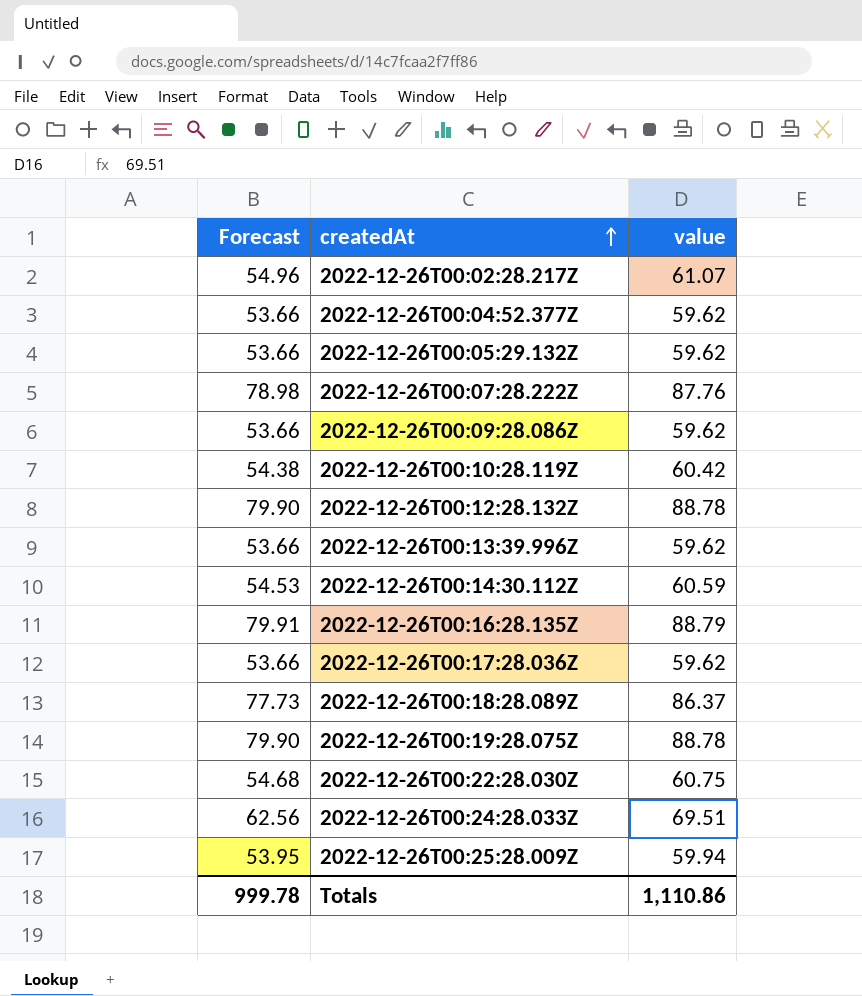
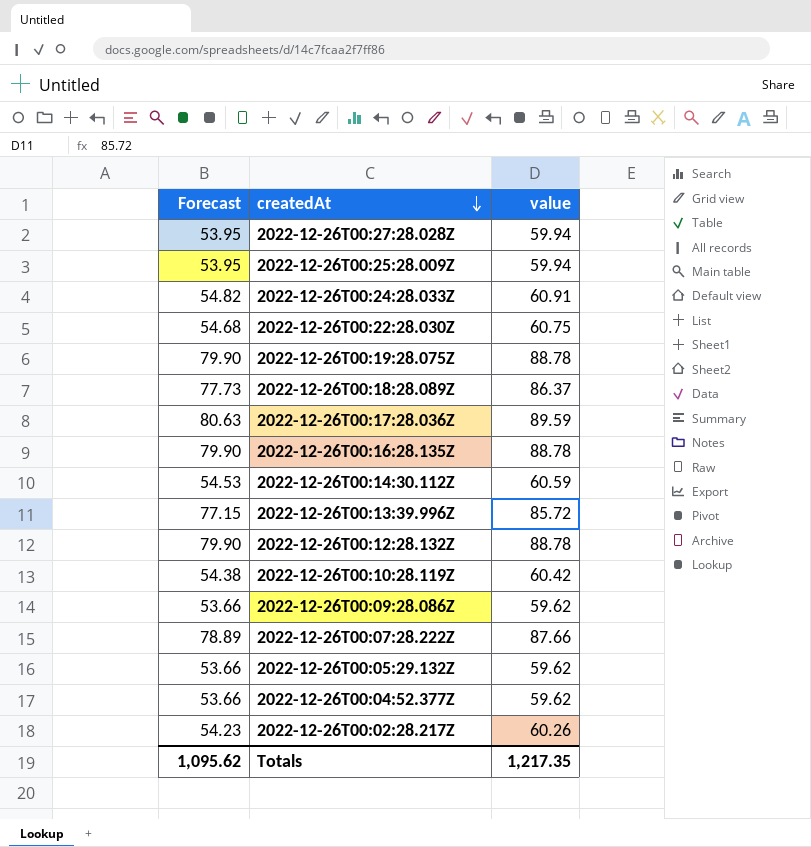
row order: createdAt ascending -> createdAt descending
row 2022-12-26T00:27:28.028Z: none -> 53.95 | 59.94
2022-12-26T00:24:28.033Z | Forecast: 62.56 -> 54.82
2022-12-26T00:24:28.033Z | value: 69.51 -> 60.91
2022-12-26T00:17:28.036Z | Forecast: 53.66 -> 80.63
2022-12-26T00:17:28.036Z | value: 59.62 -> 89.59
2022-12-26T00:16:28.135Z | Forecast: 79.91 -> 79.90
2022-12-26T00:16:28.135Z | value: 88.79 -> 88.78
2022-12-26T00:13:39.996Z | Forecast: 53.66 -> 77.15
2022-12-26T00:13:39.996Z | value: 59.62 -> 85.72
2022-12-26T00:07:28.222Z | Forecast: 78.98 -> 78.89
2022-12-26T00:07:28.222Z | value: 87.76 -> 87.66
2022-12-26T00:02:28.217Z | Forecast: 54.96 -> 54.23
2022-12-26T00:02:28.217Z | value: 61.07 -> 60.26
Totals | Forecast: 999.78 -> 1,095.62
Totals | value: 1,110.86 -> 1,217.35

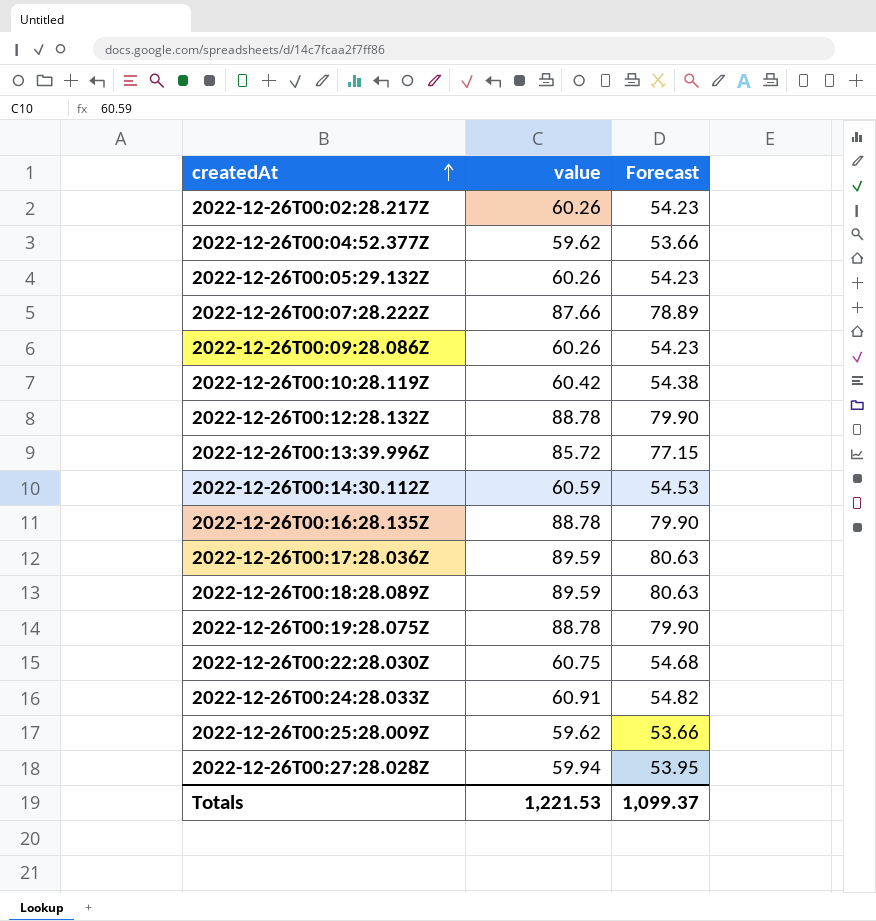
row order: createdAt descending -> createdAt ascending
column Forecast | position: 1 -> 3
2022-12-26T00:05:29.132Z | value: 59.62 -> 60.26
2022-12-26T00:05:29.132Z | Forecast: 53.66 -> 54.23
2022-12-26T00:09:28.086Z | value: 59.62 -> 60.26
2022-12-26T00:09:28.086Z | Forecast: 53.66 -> 54.23
2022-12-26T00:18:28.089Z | value: 86.37 -> 89.59
2022-12-26T00:18:28.089Z | Forecast: 77.73 -> 80.63
2022-12-26T00:25:28.009Z | value: 59.94 -> 59.62
2022-12-26T00:25:28.009Z | Forecast: 53.95 -> 53.66
Totals | value: 1,217.35 -> 1,221.53
Totals | Forecast: 1,095.62 -> 1,099.37

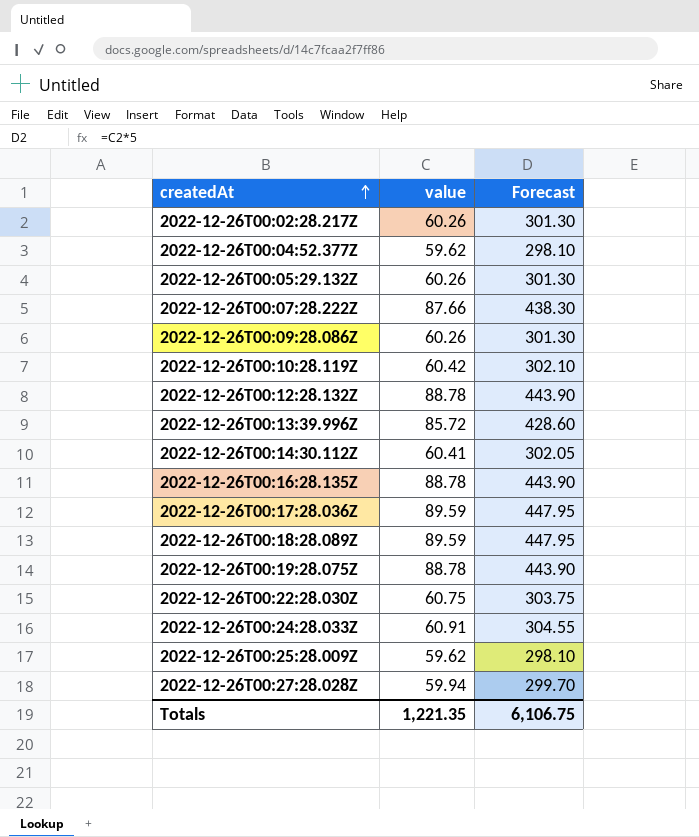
column Forecast | formula: [value] * 0.9 -> [value] * 5
2022-12-26T00:14:30.112Z | value: 60.59 -> 60.41
Totals | value: 1,221.53 -> 1,221.35
Totals | Forecast: 1,099.37 -> 6,106.75

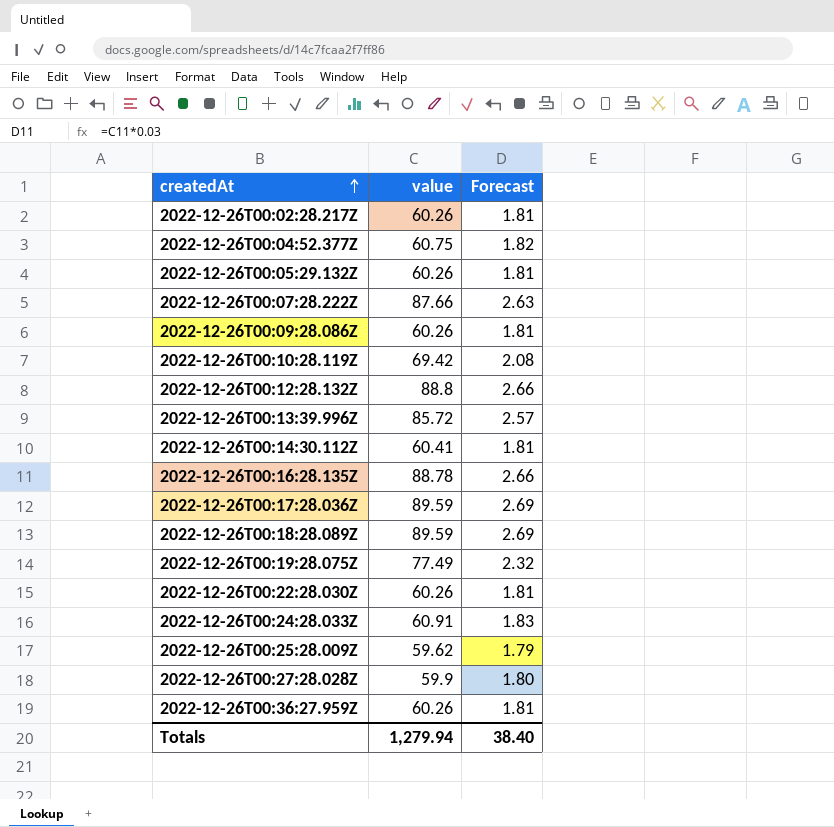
column Forecast | formula: [value] * 5 -> [value] * 0.03
2022-12-26T00:04:52.377Z | value: 59.62 -> 60.75
2022-12-26T00:10:28.119Z | value: 60.42 -> 69.42
2022-12-26T00:12:28.132Z | value: 88.78 -> 88.8
2022-12-26T00:19:28.075Z | value: 88.78 -> 77.49
2022-12-26T00:22:28.030Z | value: 60.75 -> 60.26
2022-12-26T00:27:28.028Z | value: 59.94 -> 59.9
row 2022-12-26T00:36:27.959Z: none -> 60.26 | 1.81
Totals | value: 1,221.35 -> 1,279.94
Totals | Forecast: 6,106.75 -> 38.40

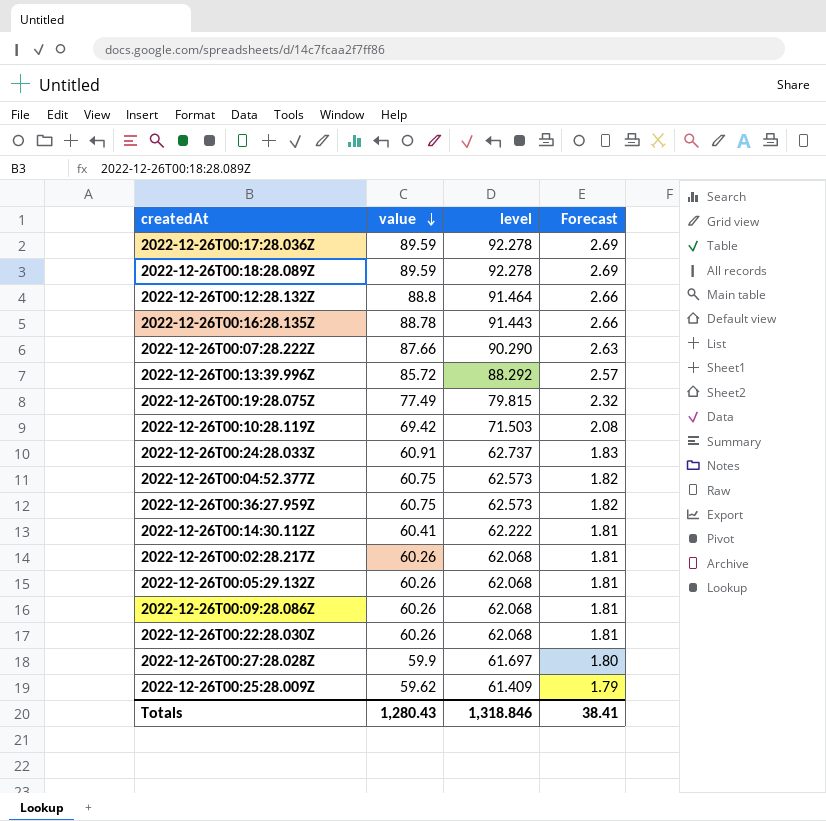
row order: createdAt ascending -> value descending
column level | formula: none -> [value] * 1.03
2022-12-26T00:36:27.959Z | value: 60.26 -> 60.75
2022-12-26T00:36:27.959Z | Forecast: 1.81 -> 1.82
Totals | value: 1,279.94 -> 1,280.43
Totals | Forecast: 38.40 -> 38.41

